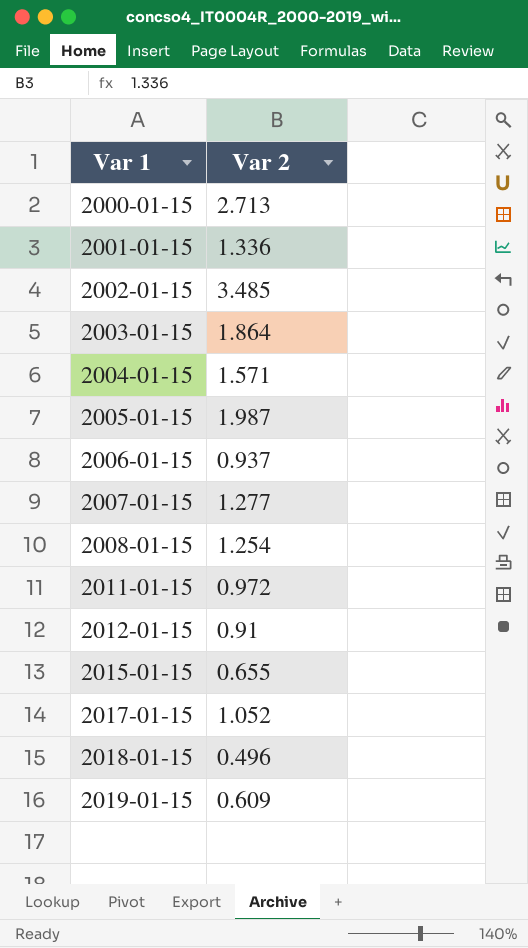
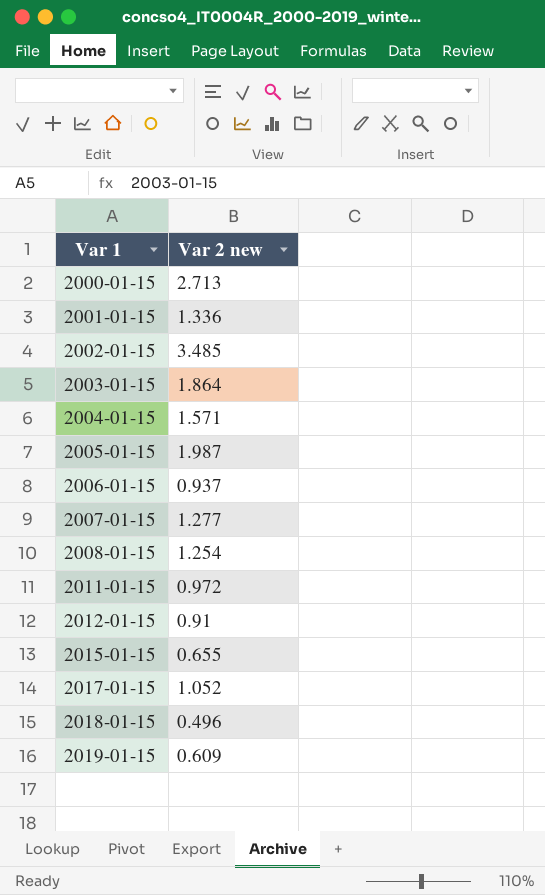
column name: Var 2 -> Var 2 new

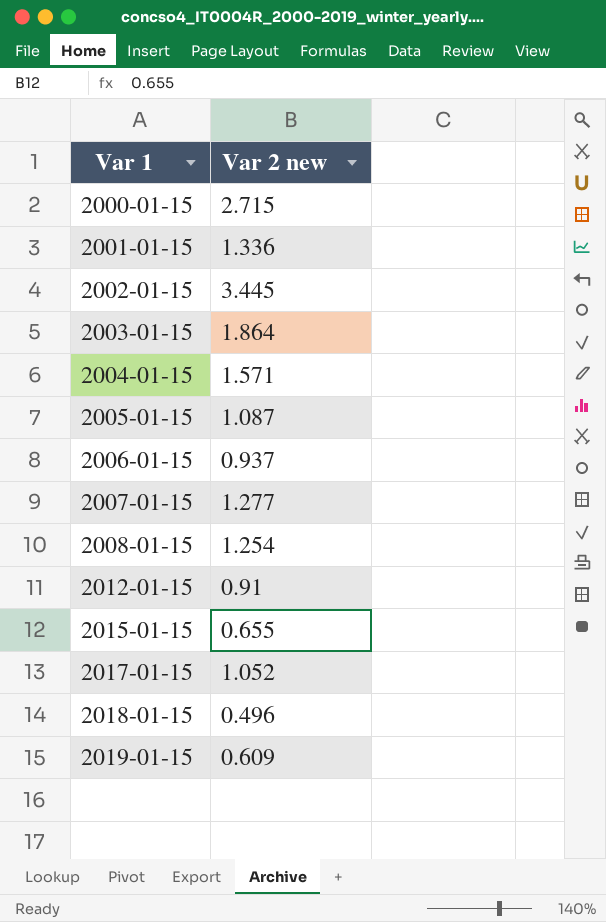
row 2011-01-15: 0.972 -> none
2000-01-15 | Var 2 new: 2.713 -> 2.715
2002-01-15 | Var 2 new: 3.485 -> 3.445
2005-01-15 | Var 2 new: 1.987 -> 1.087

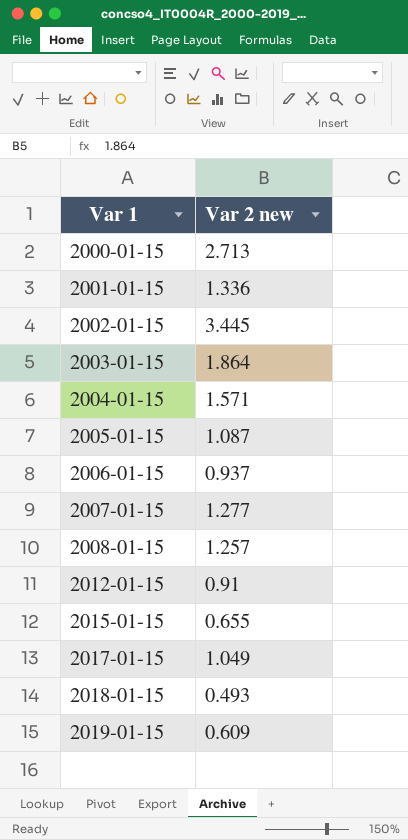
2000-01-15 | Var 2 new: 2.715 -> 2.713
2008-01-15 | Var 2 new: 1.254 -> 1.257
2017-01-15 | Var 2 new: 1.052 -> 1.049
2018-01-15 | Var 2 new: 0.496 -> 0.493

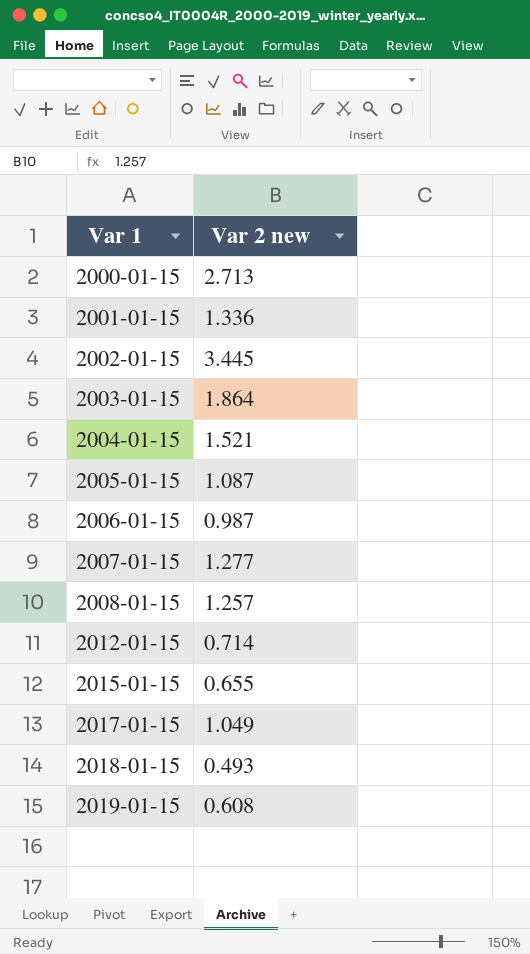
2004-01-15 | Var 2 new: 1.571 -> 1.521
2006-01-15 | Var 2 new: 0.937 -> 0.987
2012-01-15 | Var 2 new: 0.91 -> 0.714
2019-01-15 | Var 2 new: 0.609 -> 0.608

